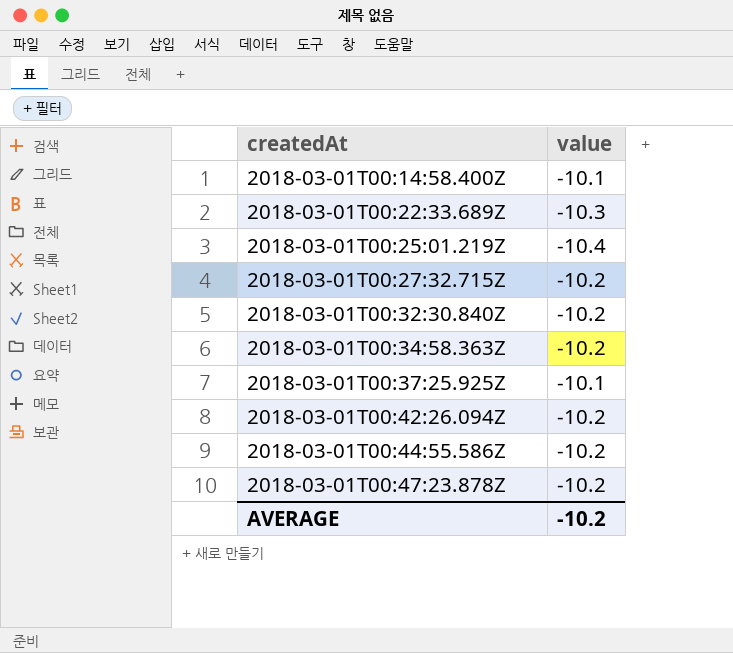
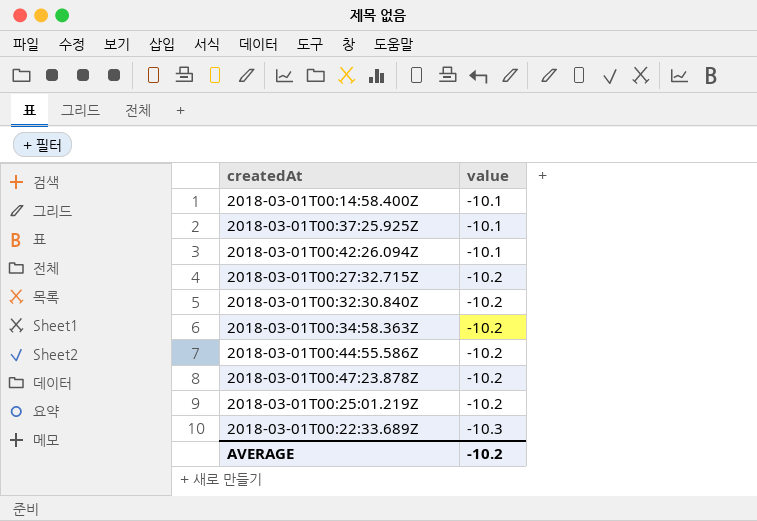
row order: createdAt ascending -> value descending
2018-03-01T00:42:26.094Z | value: -10.2 -> -10.1
2018-03-01T00:25:01.219Z | value: -10.4 -> -10.2

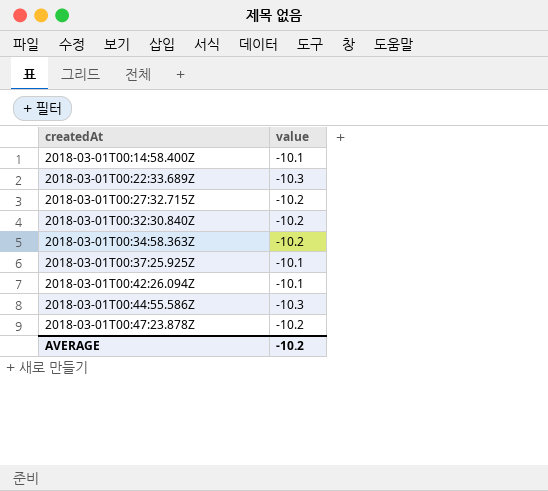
row order: value descending -> createdAt ascending
row 2018-03-01T00:25:01.219Z: -10.2 -> none
2018-03-01T00:44:55.586Z | value: -10.2 -> -10.3

